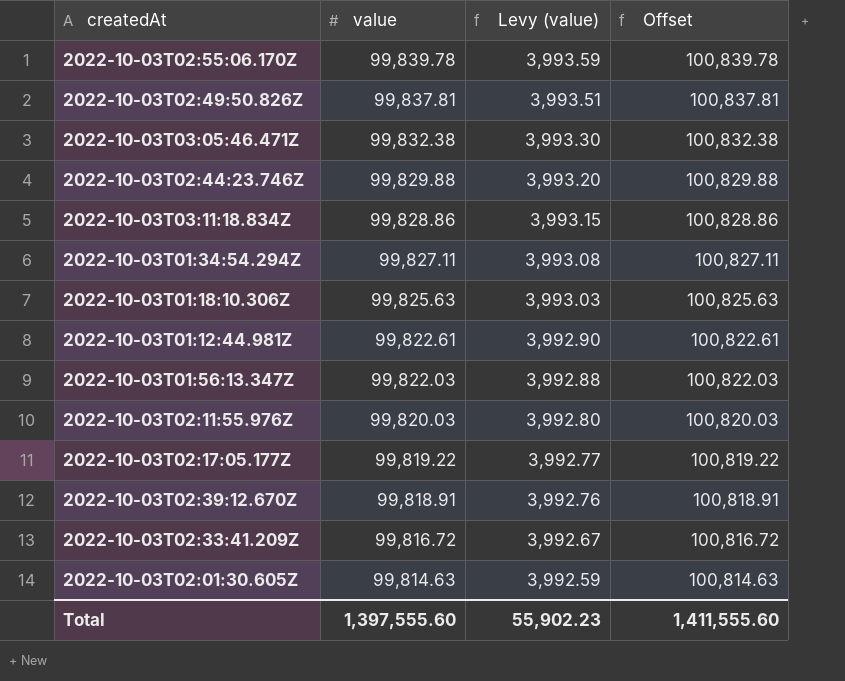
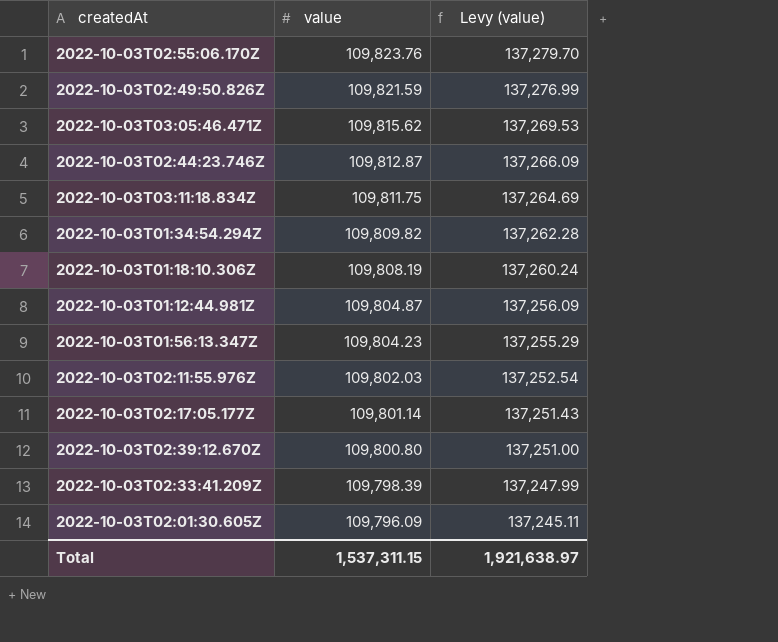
column Offset | formula: [value] + 1000 -> none
column Levy (value) | formula: [value] * 0.04 -> [value] * 1.25
2022-10-03T02:55:06.170Z | value: 99,839.78 -> 109,823.76
2022-10-03T02:49:50.826Z | value: 99,837.81 -> 109,821.59
2022-10-03T03:05:46.471Z | value: 99,832.38 -> 109,815.62
2022-10-03T02:44:23.746Z | value: 99,829.88 -> 109,812.87
2022-10-03T03:11:18.834Z | value: 99,828.86 -> 109,811.75
2022-10-03T01:34:54.294Z | value: 99,827.11 -> 109,809.82
2022-10-03T01:18:10.306Z | value: 99,825.63 -> 109,808.19
2022-10-03T01:12:44.981Z | value: 99,822.61 -> 109,804.87
2022-10-03T01:56:13.347Z | value: 99,822.03 -> 109,804.23
2022-10-03T02:11:55.976Z | value: 99,820.03 -> 109,802.03
2022-10-03T02:17:05.177Z | value: 99,819.22 -> 109,801.14
2022-10-03T02:39:12.670Z | value: 99,818.91 -> 109,800.80
2022-10-03T02:33:41.209Z | value: 99,816.72 -> 109,798.39
2022-10-03T02:01:30.605Z | value: 99,814.63 -> 109,796.09
Total | value: 1,397,555.60 -> 1,537,311.15
Total | Levy (value): 55,902.23 -> 1,921,638.97

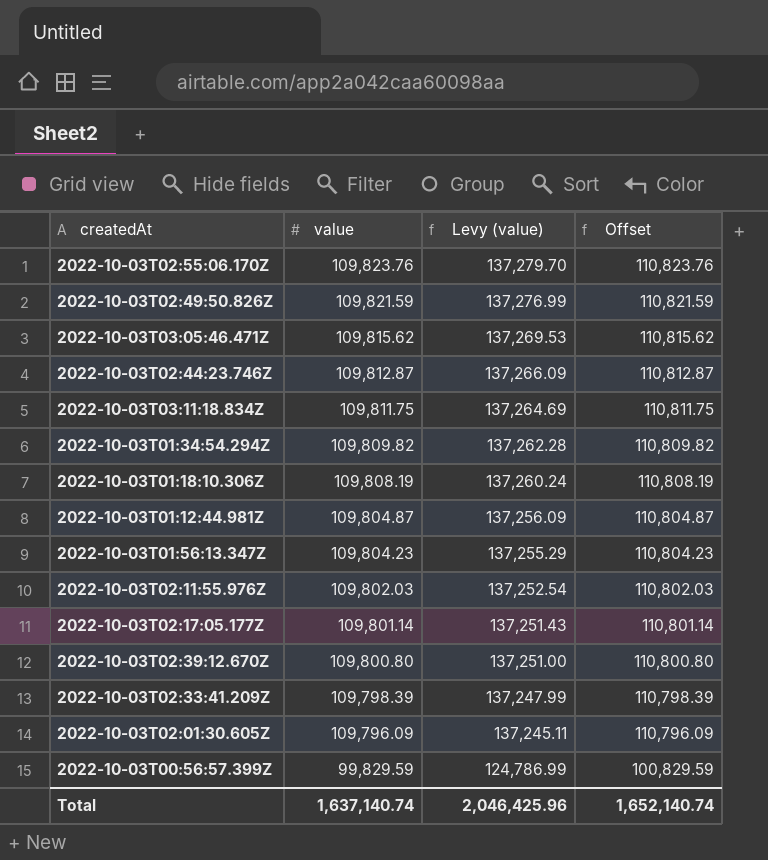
column Offset | formula: none -> [value] + 1000
row 2022-10-03T00:56:57.399Z: none -> 99,829.59 | 124,786.99 | 100,829.59
Total | value: 1,537,311.15 -> 1,637,140.74
Total | Levy (value): 1,921,638.97 -> 2,046,425.96

